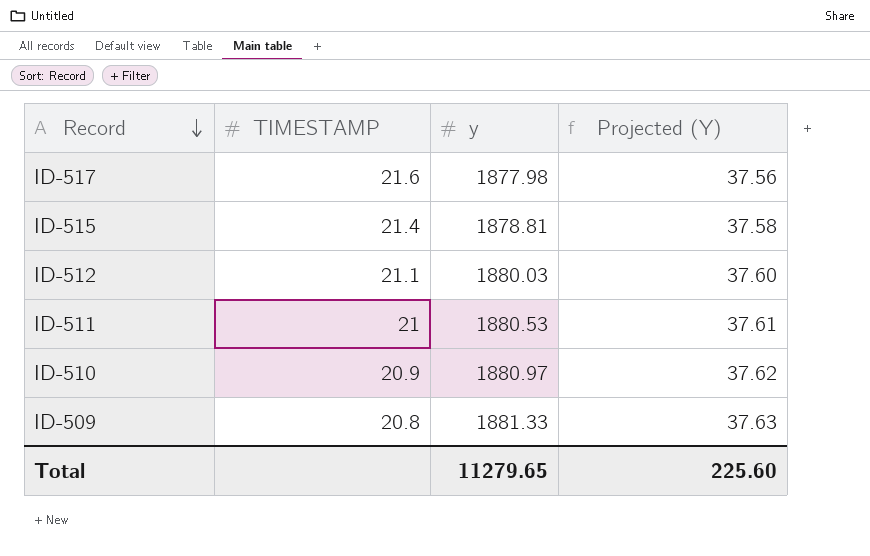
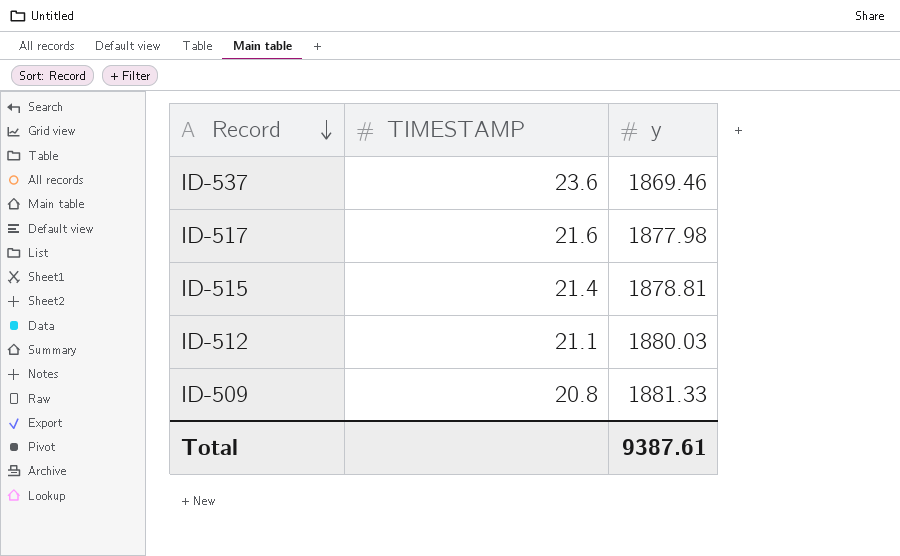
column Projected (Y) | formula: [y] * 0.02 -> none
row ID-511: 21 | 1880.53 | 37.61 -> none
row ID-510: 20.9 | 1880.97 | 37.62 -> none
row ID-537: none -> 23.6 | 1869.46
Total | y: 11279.65 -> 9387.61

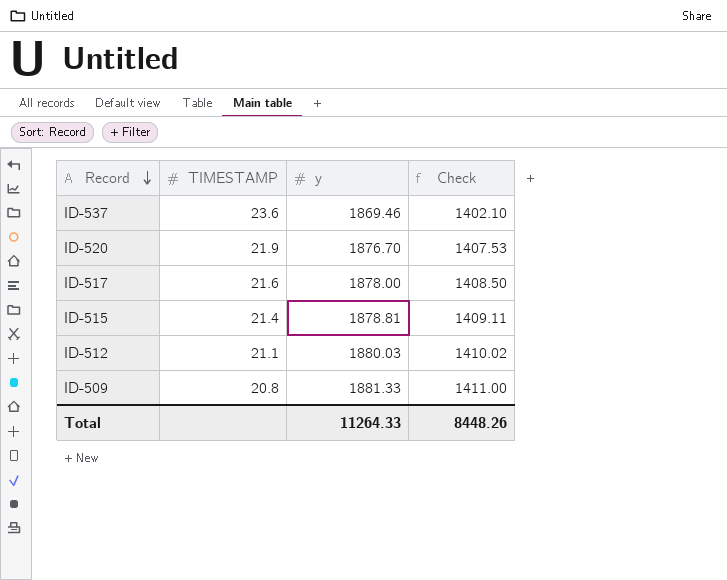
column Check | formula: none -> [y] * 0.75
row ID-520: none -> 21.9 | 1876.70 | 1407.53
ID-517 | y: 1877.98 -> 1878.00
Total | y: 9387.61 -> 11264.33

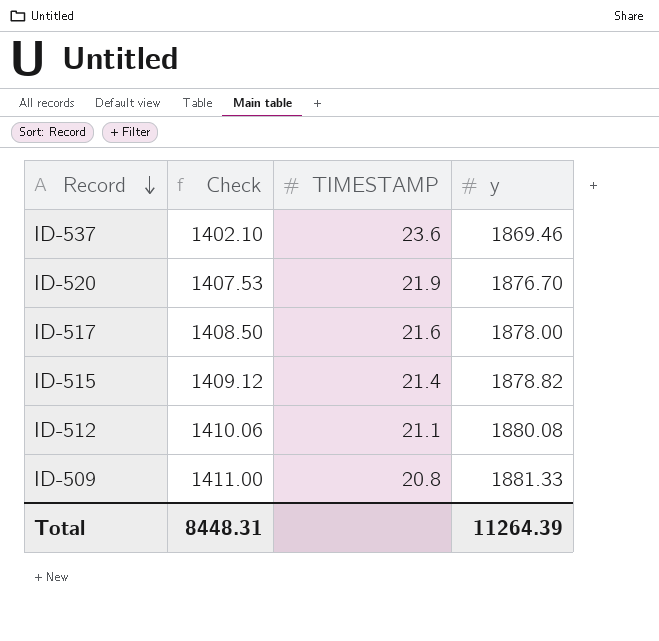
column Check | position: 4 -> 2
ID-515 | Check: 1409.11 -> 1409.12
ID-515 | y: 1878.81 -> 1878.82
ID-512 | Check: 1410.02 -> 1410.06
ID-512 | y: 1880.03 -> 1880.08
Total | Check: 8448.26 -> 8448.31
Total | y: 11264.33 -> 11264.39

